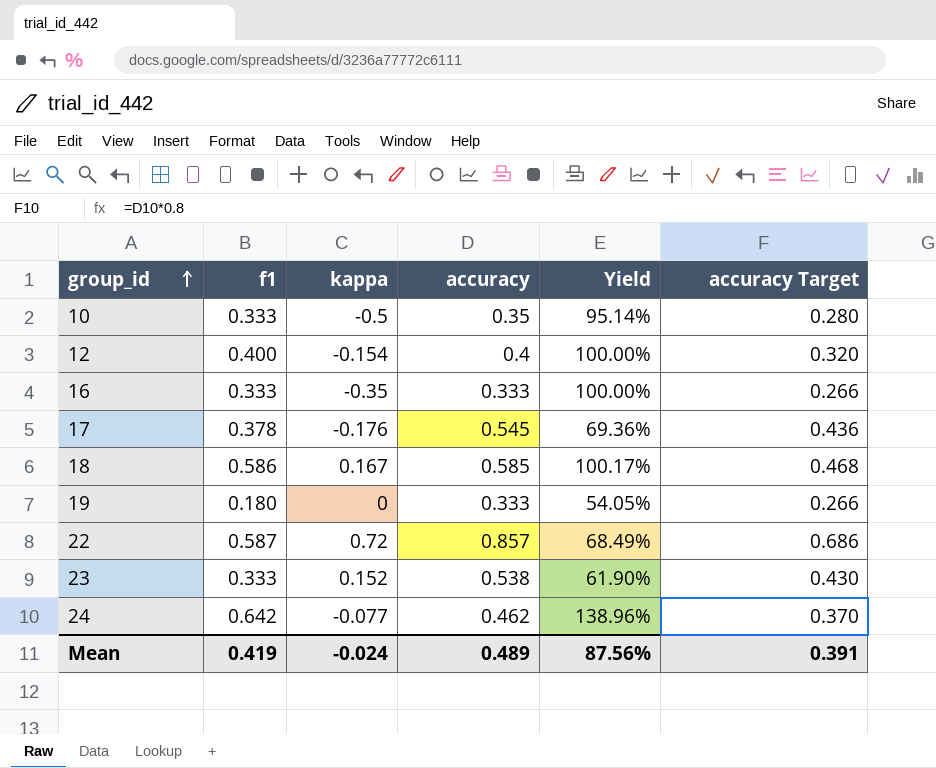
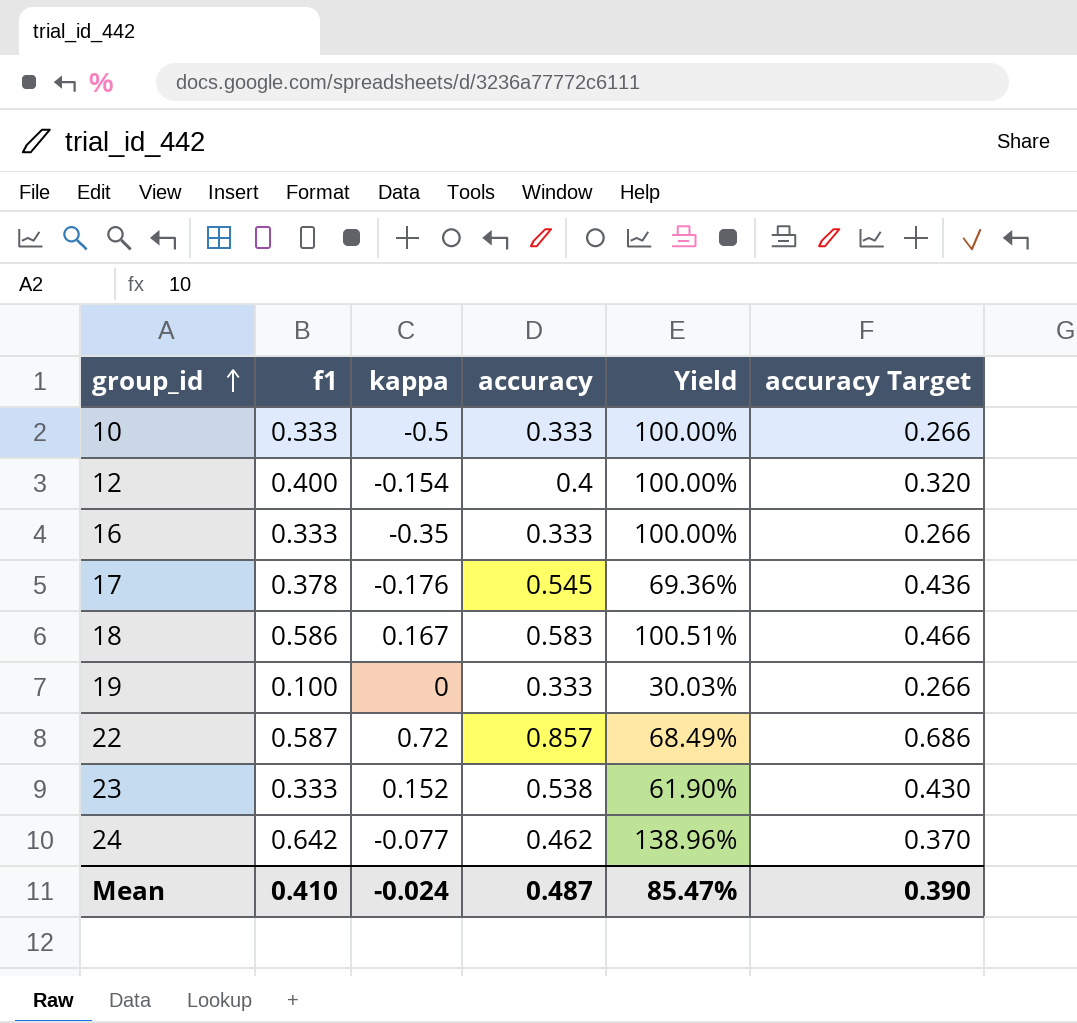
10 | accuracy: 0.35 -> 0.333
10 | Yield: 95.14% -> 100.00%
10 | accuracy Target: 0.280 -> 0.266
18 | accuracy: 0.585 -> 0.583
18 | Yield: 100.17% -> 100.51%
18 | accuracy Target: 0.468 -> 0.466
19 | f1: 0.180 -> 0.100
19 | Yield: 54.05% -> 30.03%
Mean | f1: 0.419 -> 0.410
Mean | accuracy: 0.489 -> 0.487
Mean | Yield: 87.56% -> 85.47%
Mean | accuracy Target: 0.391 -> 0.390

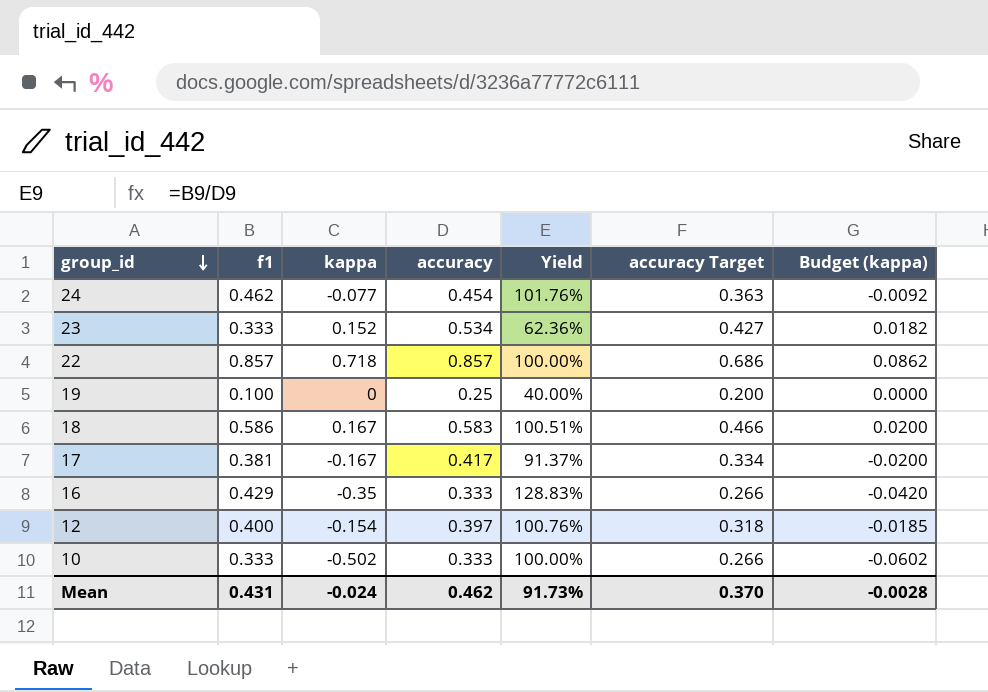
row order: group_id ascending -> group_id descending
column Budget (kappa) | formula: none -> [kappa] * 0.12
24 | f1: 0.642 -> 0.462
24 | accuracy: 0.462 -> 0.454
24 | Yield: 138.96% -> 101.76%
24 | accuracy Target: 0.370 -> 0.363
23 | accuracy: 0.538 -> 0.534
23 | Yield: 61.90% -> 62.36%
23 | accuracy Target: 0.430 -> 0.427
22 | f1: 0.587 -> 0.857
22 | kappa: 0.72 -> 0.718
22 | Yield: 68.49% -> 100.00%
19 | accuracy: 0.333 -> 0.25
19 | Yield: 30.03% -> 40.00%
19 | accuracy Target: 0.266 -> 0.200
17 | f1: 0.378 -> 0.381
17 | kappa: -0.176 -> -0.167
17 | accuracy: 0.545 -> 0.417
17 | Yield: 69.36% -> 91.37%
17 | accuracy Target: 0.436 -> 0.334
16 | f1: 0.333 -> 0.429
16 | Yield: 100.00% -> 128.83%
12 | accuracy: 0.4 -> 0.397
12 | Yield: 100.00% -> 100.76%
12 | accuracy Target: 0.320 -> 0.318
10 | kappa: -0.5 -> -0.502
Mean | f1: 0.410 -> 0.431
Mean | accuracy: 0.487 -> 0.462
Mean | Yield: 85.47% -> 91.73%
Mean | accuracy Target: 0.390 -> 0.370

